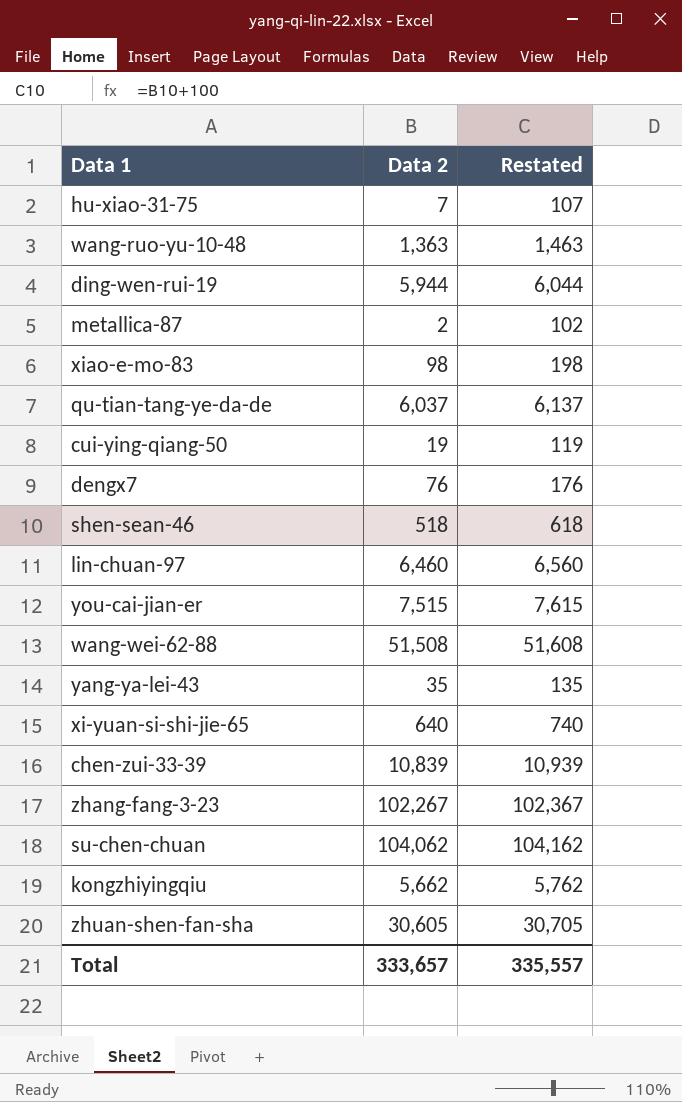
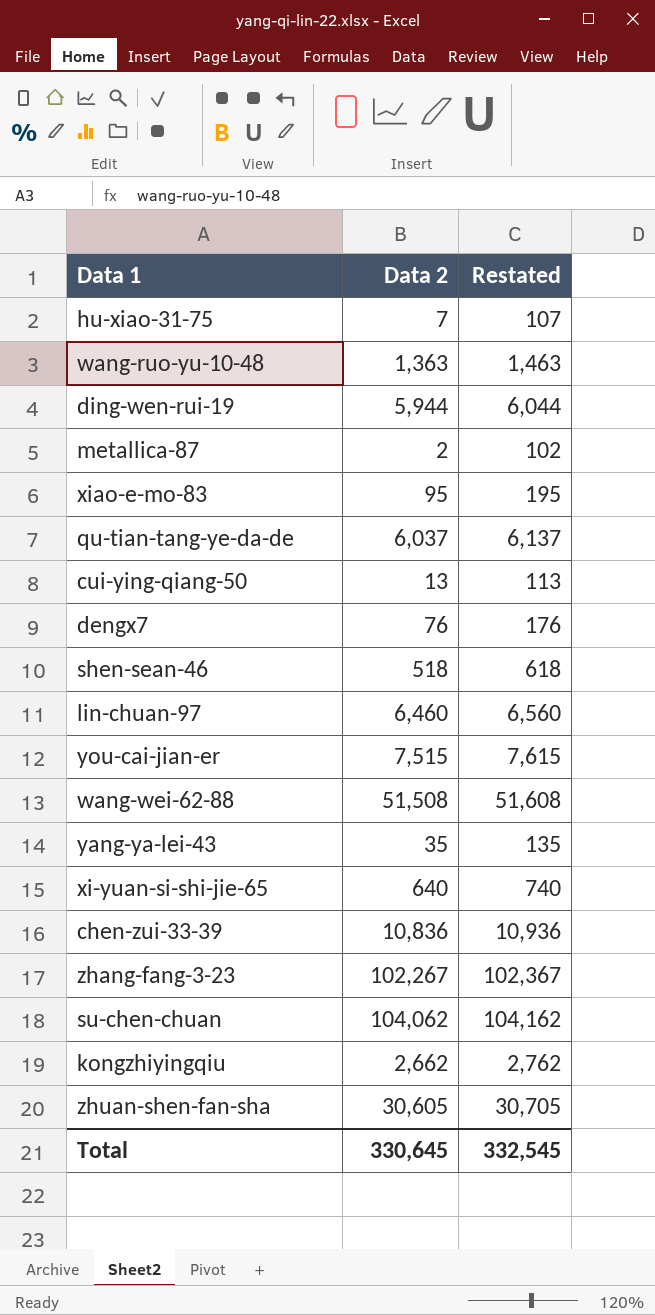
xiao-e-mo-83 | Data 2: 98 -> 95
xiao-e-mo-83 | Restated: 198 -> 195
cui-ying-qiang-50 | Data 2: 19 -> 13
cui-ying-qiang-50 | Restated: 119 -> 113
chen-zui-33-39 | Data 2: 10,839 -> 10,836
chen-zui-33-39 | Restated: 10,939 -> 10,936
kongzhiyingqiu | Data 2: 5,662 -> 2,662
kongzhiyingqiu | Restated: 5,762 -> 2,762
Total | Data 2: 333,657 -> 330,645
Total | Restated: 335,557 -> 332,545

